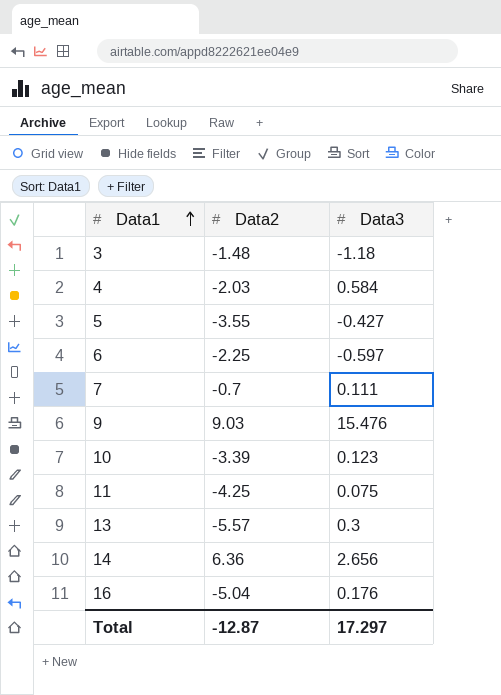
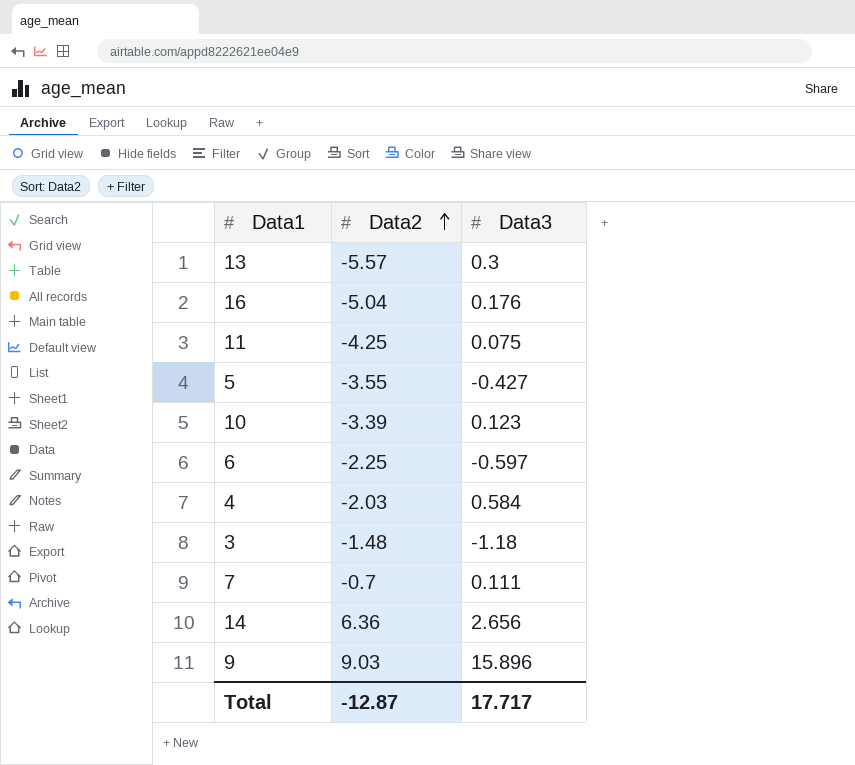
row order: Data1 ascending -> Data2 ascending
9 | Data3: 15.476 -> 15.896
Total | Data3: 17.297 -> 17.717

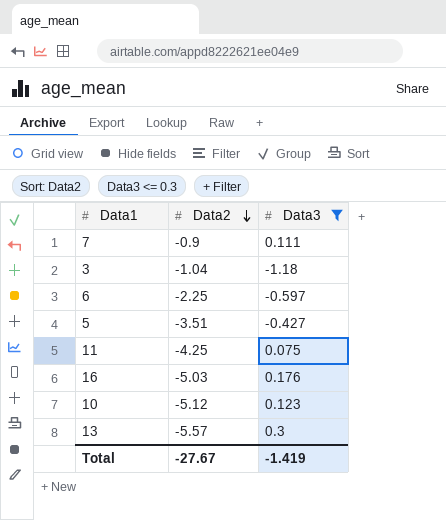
filter: none -> Data3 <= 0.3
row order: Data2 ascending -> Data2 descending
7 | Data2: -0.7 -> -0.9
3 | Data2: -1.48 -> -1.04
5 | Data2: -3.55 -> -3.51
16 | Data2: -5.04 -> -5.03
10 | Data2: -3.39 -> -5.12
Total | Data2: -12.87 -> -27.67
Total | Data3: 17.717 -> -1.419

